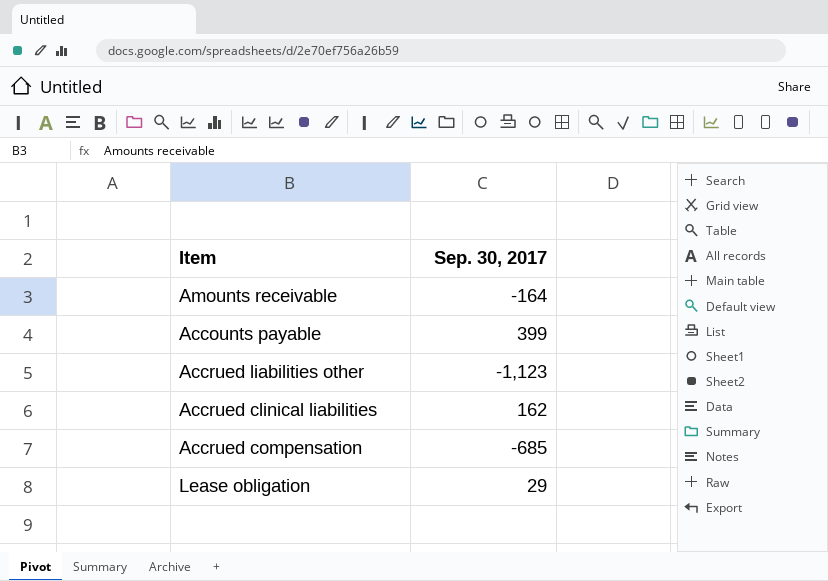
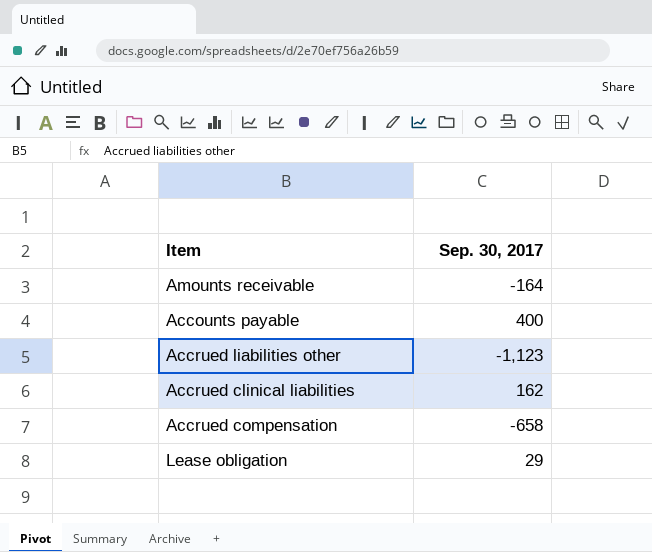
Accounts payable | Sep. 30, 2017: 399 -> 400
Accrued compensation | Sep. 30, 2017: -685 -> -658

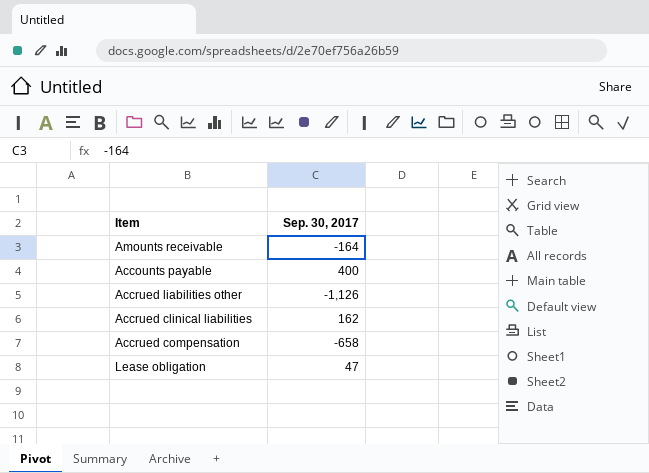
Accrued liabilities other | Sep. 30, 2017: -1,123 -> -1,126
Lease obligation | Sep. 30, 2017: 29 -> 47

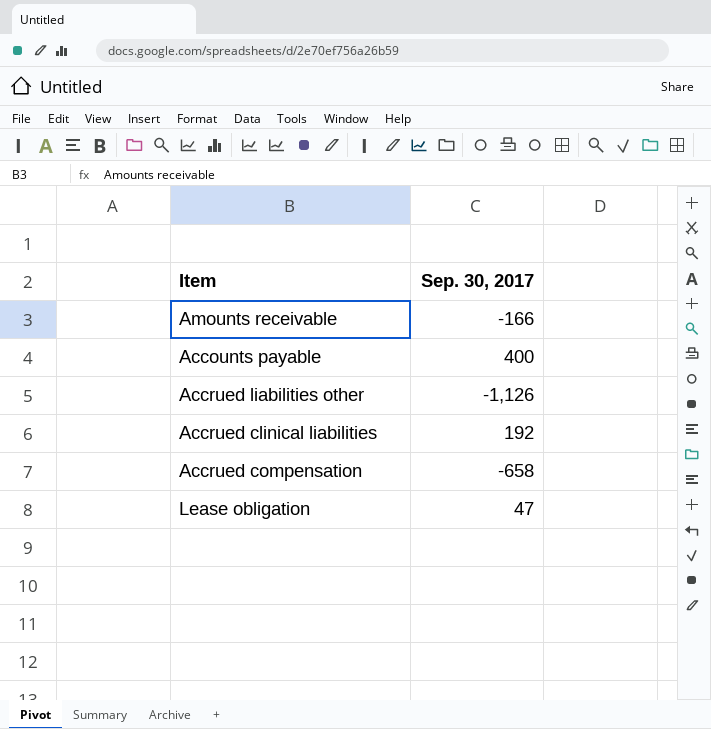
Amounts receivable | Sep. 30, 2017: -164 -> -166
Accrued clinical liabilities | Sep. 30, 2017: 162 -> 192

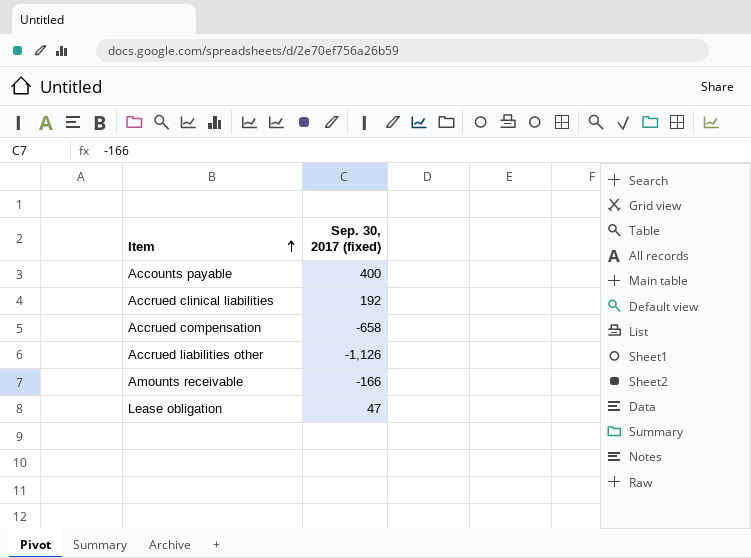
row order: none -> Item ascending
column name: Sep. 30, 2017 -> Sep. 30, 2017 (fixed)

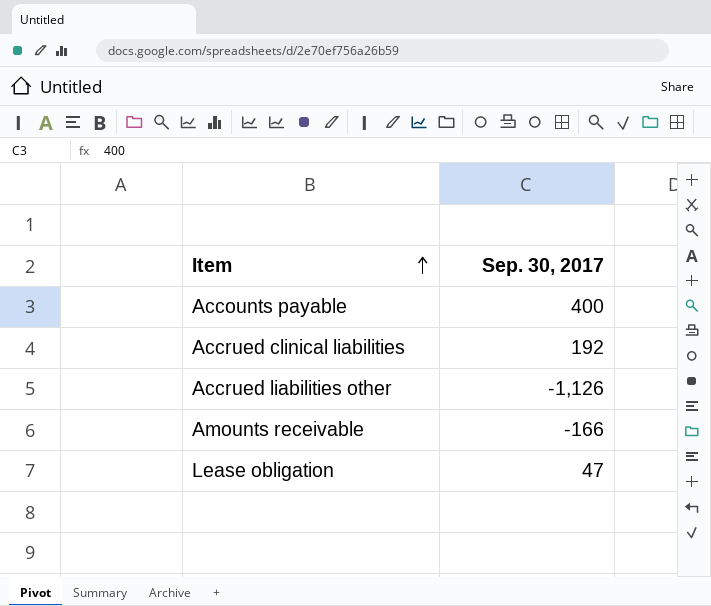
column name: Sep. 30, 2017 (fixed) -> Sep. 30, 2017
row Accrued compensation: -658 -> none

